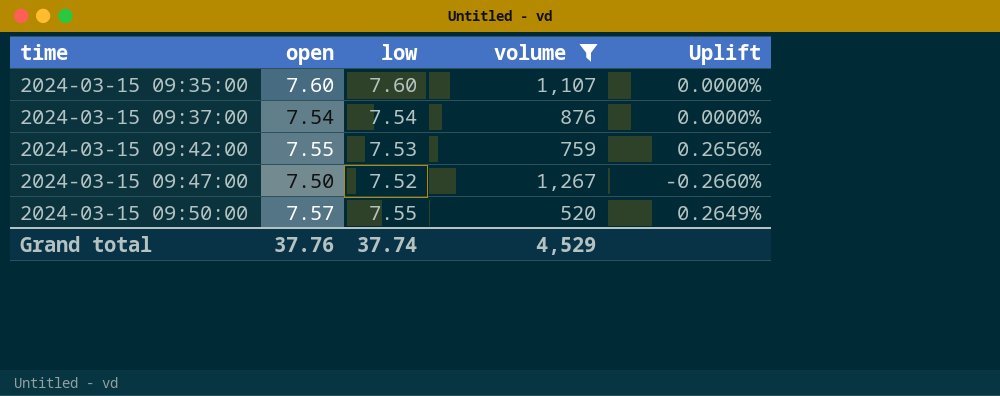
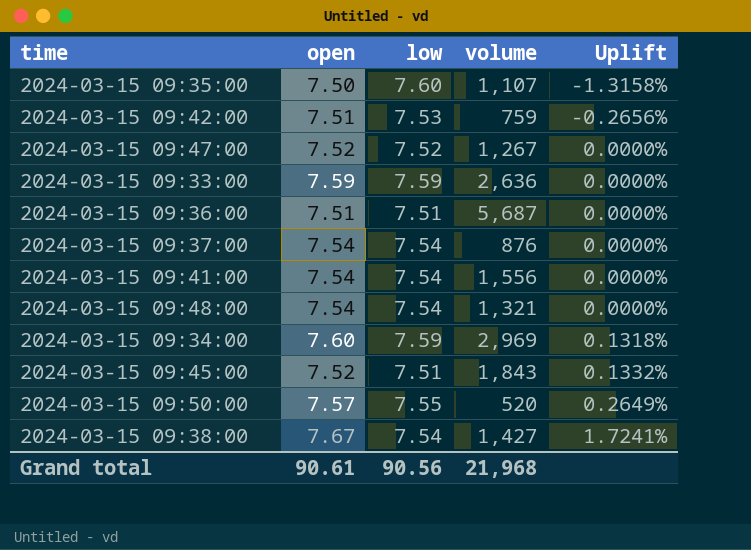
filter: volume <= 1,267 -> none
row order: time ascending -> Uplift ascending
2024-03-15 09:35:00 | open: 7.60 -> 7.50
2024-03-15 09:35:00 | Uplift: 0.0000% -> -1.3158%
2024-03-15 09:42:00 | open: 7.55 -> 7.51
2024-03-15 09:42:00 | Uplift: 0.2656% -> -0.2656%
2024-03-15 09:47:00 | open: 7.50 -> 7.52
2024-03-15 09:47:00 | Uplift: -0.2660% -> 0.0000%
Grand total | open: 37.76 -> 90.61
Grand total | low: 37.74 -> 90.56
Grand total | volume: 4,529 -> 21,968

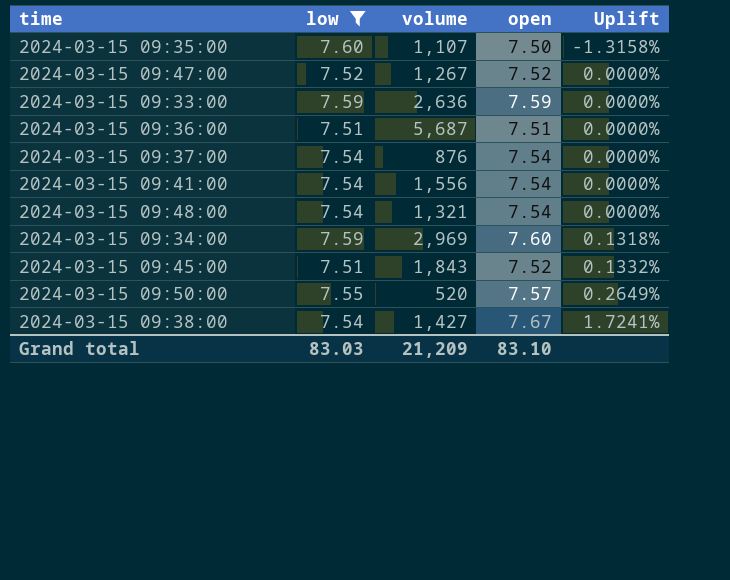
filter: none -> low != 7.53
column open | position: 2 -> 4
Grand total | low: 90.56 -> 83.03
Grand total | volume: 21,968 -> 21,209
Grand total | open: 90.61 -> 83.10

